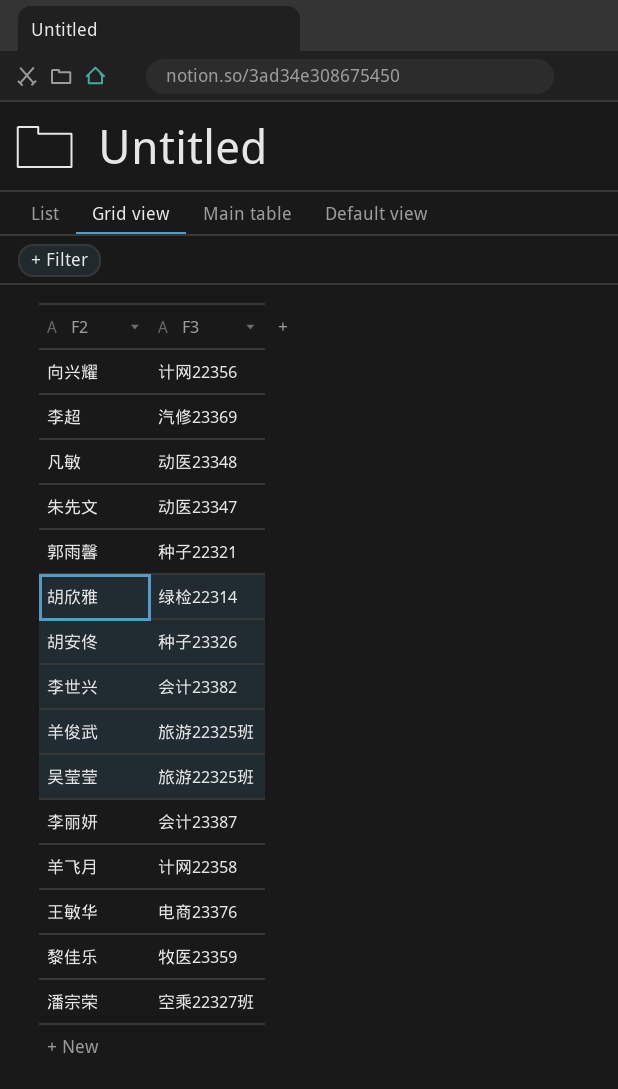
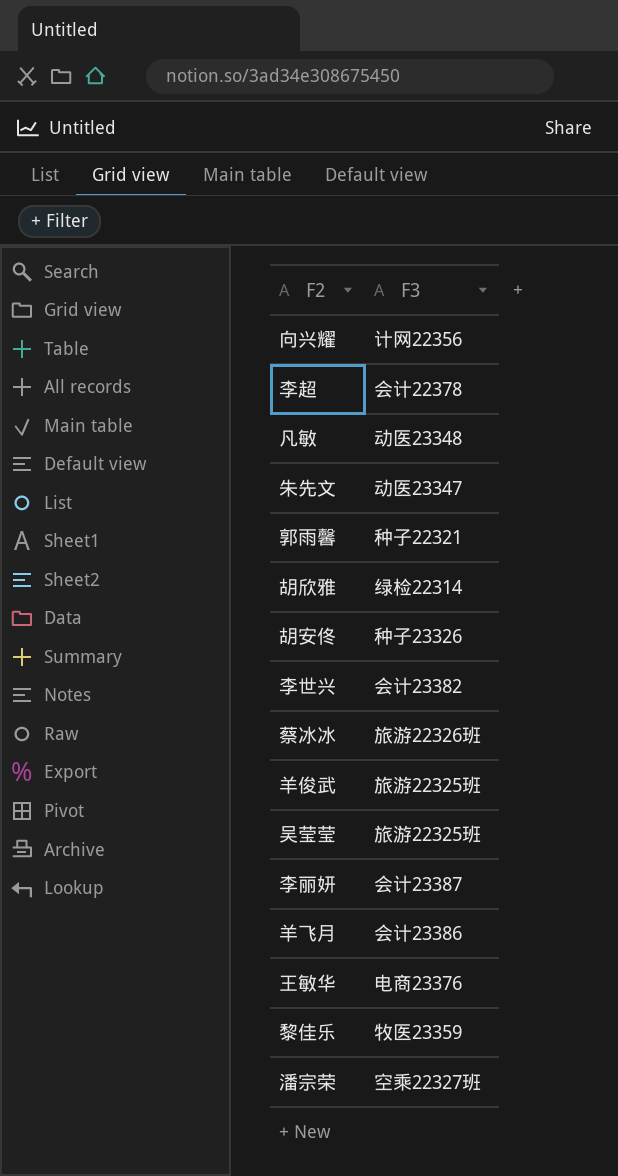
李超 | F3: 汽修23369 -> 会计22378
row 蔡冰冰: none -> 旅游22326班
羊飞月 | F3: 计网22358 -> 会计23386

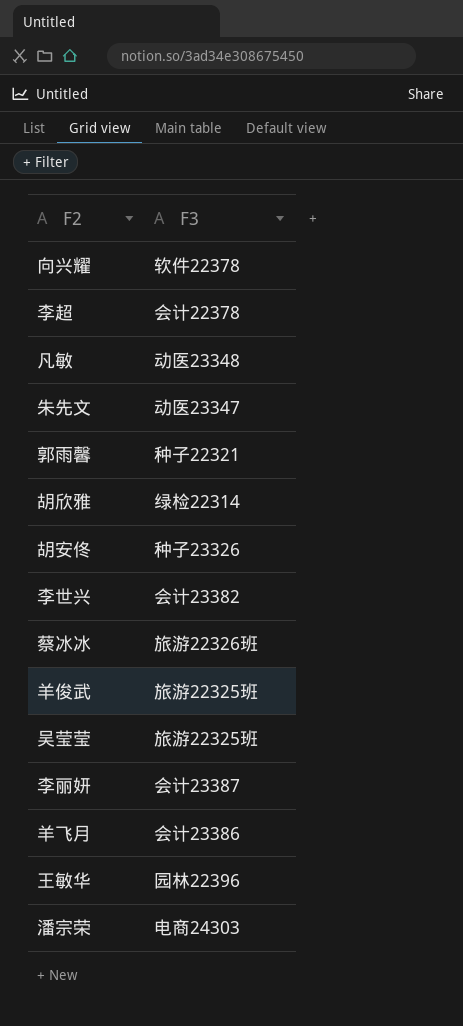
row 黎佳乐: 牧医23359 -> none
向兴耀 | F3: 计网22356 -> 软件22378
王敏华 | F3: 电商23376 -> 园林22396
潘宗荣 | F3: 空乘22327班 -> 电商24303

